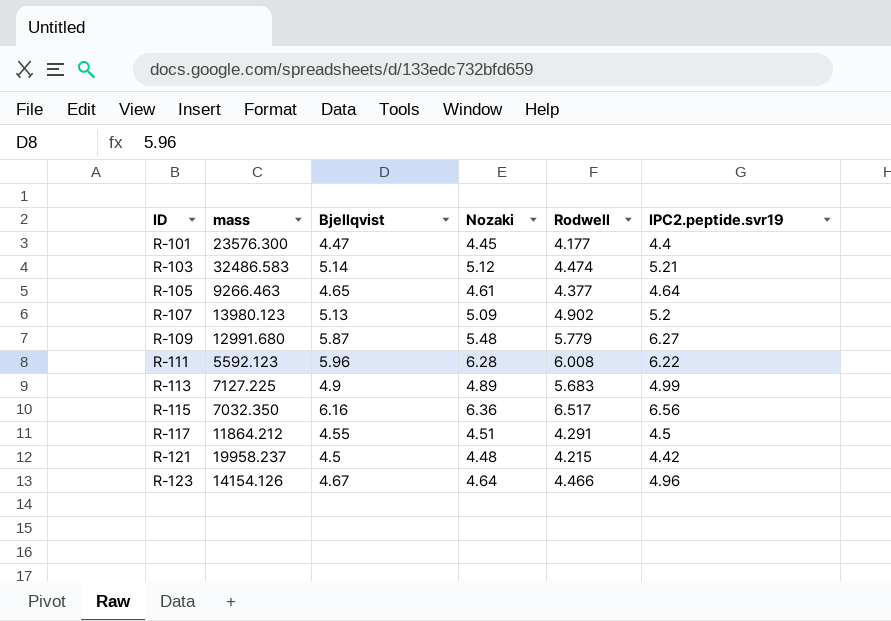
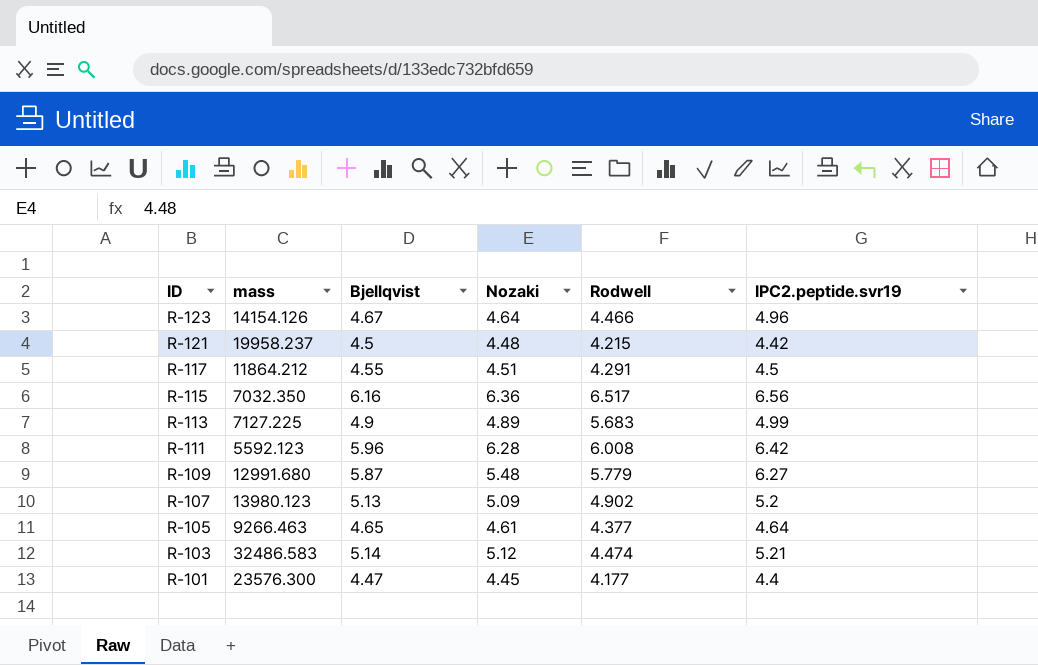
row order: ID ascending -> ID descending
R-111 | IPC2.peptide.svr19: 6.22 -> 6.42

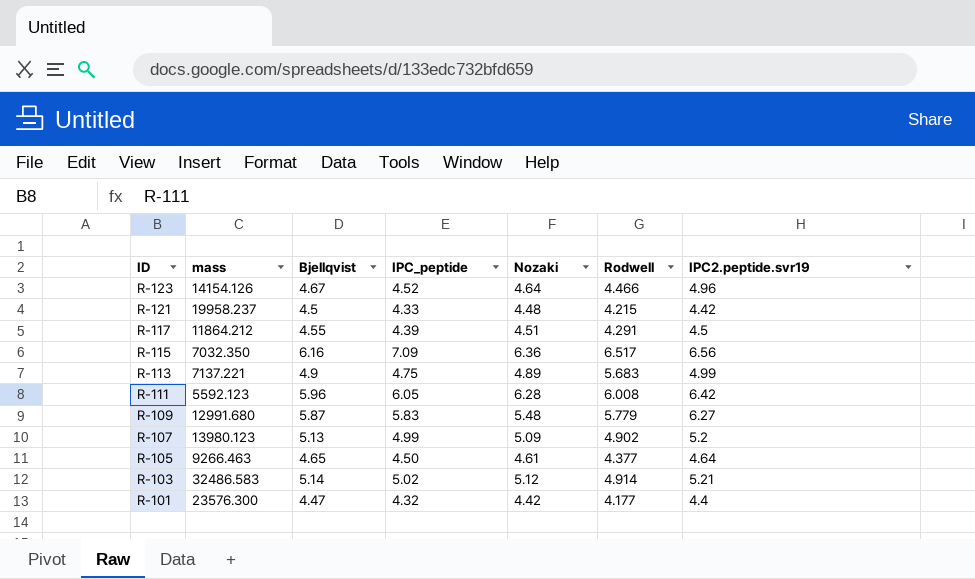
column IPC_peptide | position: none -> 4
R-113 | mass: 7127.225 -> 7137.221
R-103 | Rodwell: 4.474 -> 4.914
R-101 | Nozaki: 4.45 -> 4.42

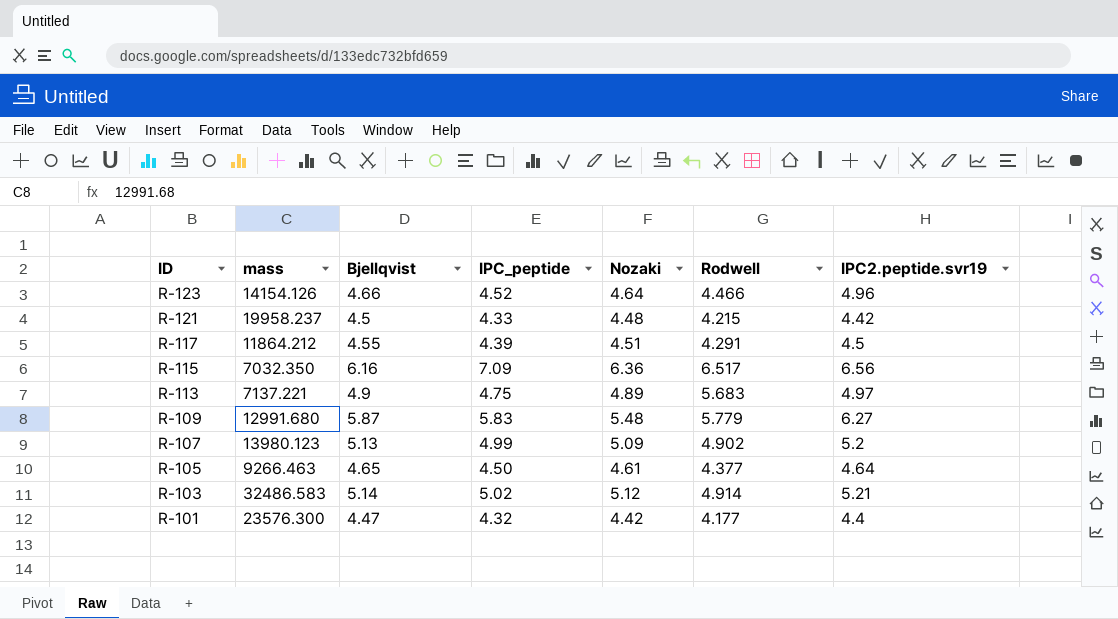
row R-111: 5592.123 | 5.96 | 6.05 | 6.28 | 6.008 | 6.42 -> none
R-123 | Bjellqvist: 4.67 -> 4.66
R-113 | IPC2.peptide.svr19: 4.99 -> 4.97

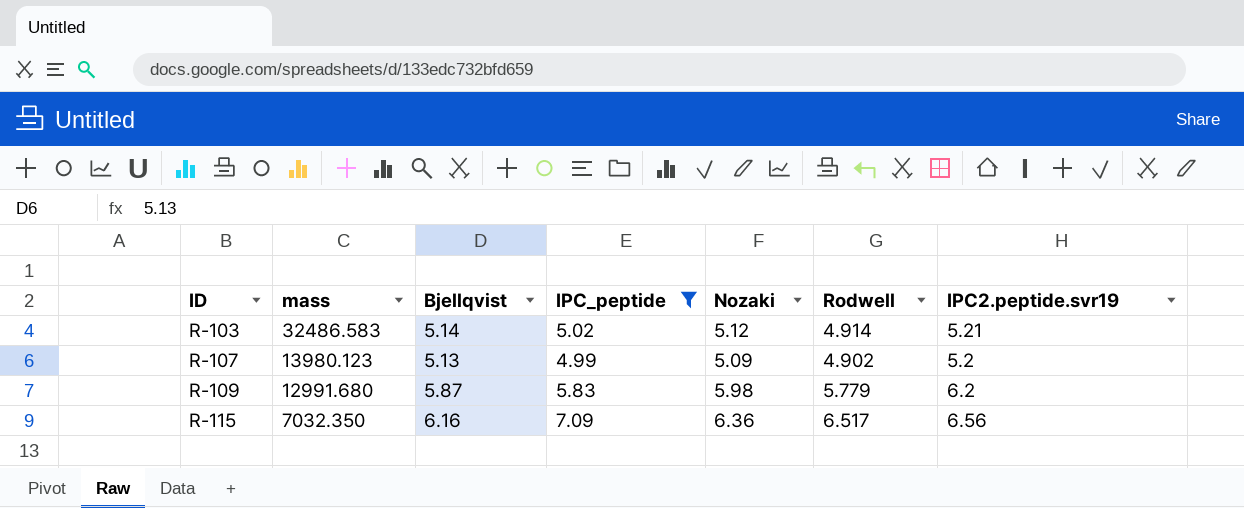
filter: none -> IPC_peptide >= 4.99
row order: ID descending -> ID ascending
R-109 | Nozaki: 5.48 -> 5.98
R-109 | IPC2.peptide.svr19: 6.27 -> 6.2

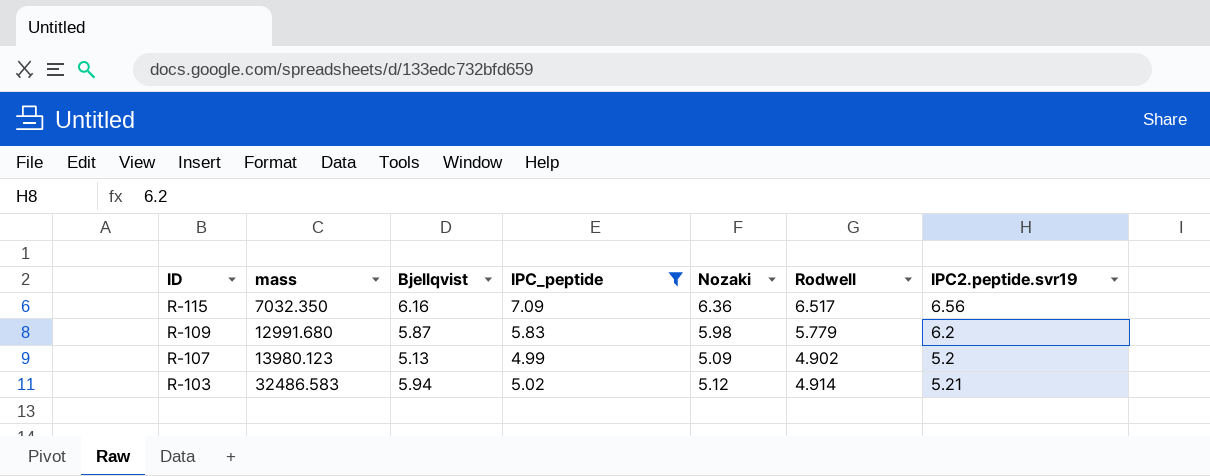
row order: ID ascending -> ID descending
R-103 | Bjellqvist: 5.14 -> 5.94

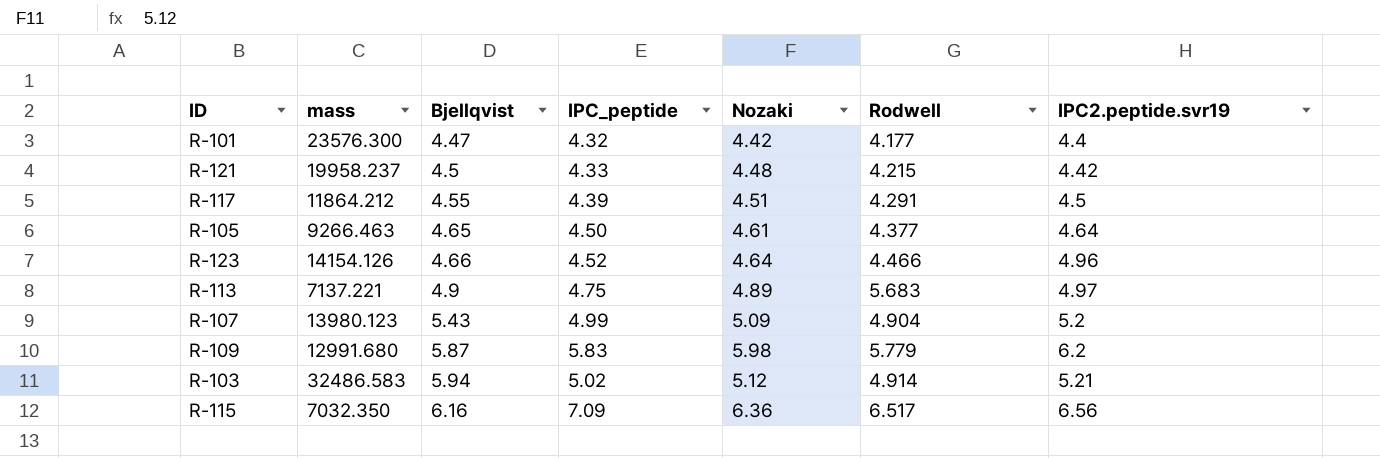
filter: IPC_peptide >= 4.99 -> none
row order: ID descending -> Bjellqvist ascending
R-107 | Bjellqvist: 5.13 -> 5.43
R-107 | Rodwell: 4.902 -> 4.904

